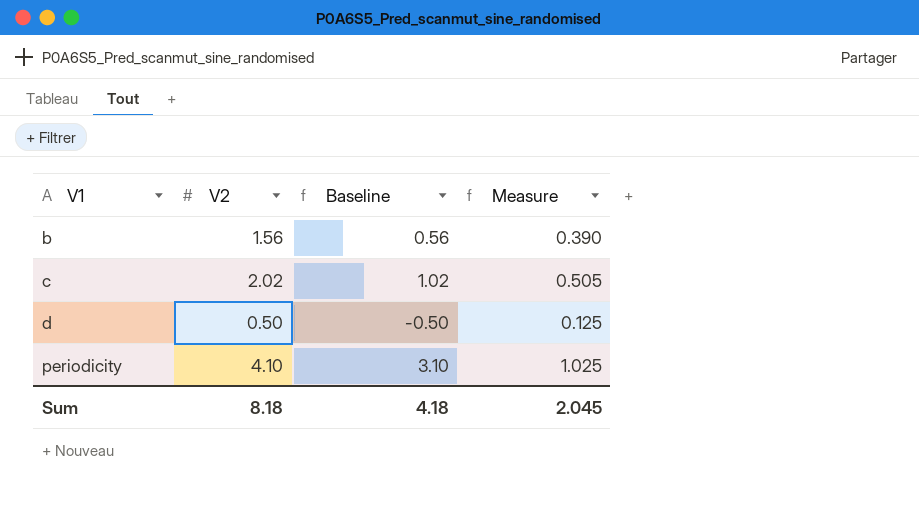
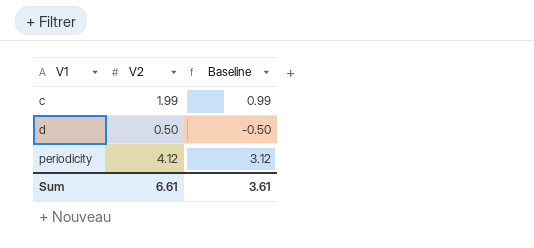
column Measure | formula: [V2] * 0.25 -> none
row b: 1.56 | 0.56 | 0.390 -> none
c | V2: 2.02 -> 1.99
c | Baseline: 1.02 -> 0.99
periodicity | V2: 4.10 -> 4.12
periodicity | Baseline: 3.10 -> 3.12
Sum | V2: 8.18 -> 6.61
Sum | Baseline: 4.18 -> 3.61

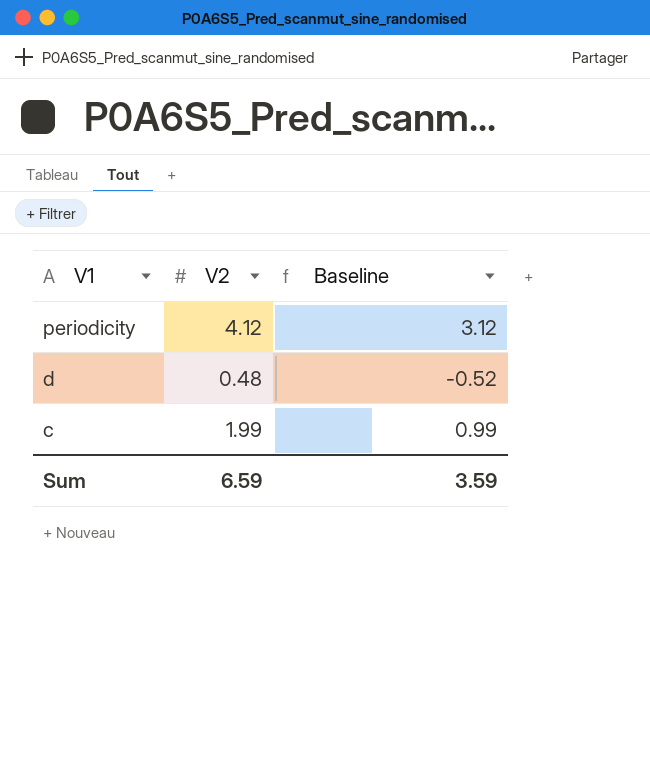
row order: V1 ascending -> V1 descending
d | V2: 0.50 -> 0.48
d | Baseline: -0.50 -> -0.52
Sum | V2: 6.61 -> 6.59
Sum | Baseline: 3.61 -> 3.59

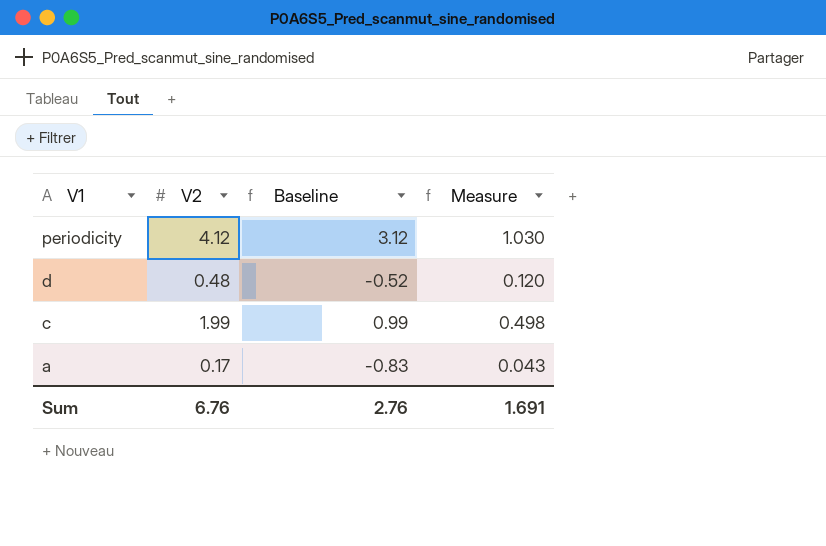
column Measure | formula: none -> [V2] * 0.25
row a: none -> 0.17 | -0.83 | 0.043
Sum | V2: 6.59 -> 6.76
Sum | Baseline: 3.59 -> 2.76

